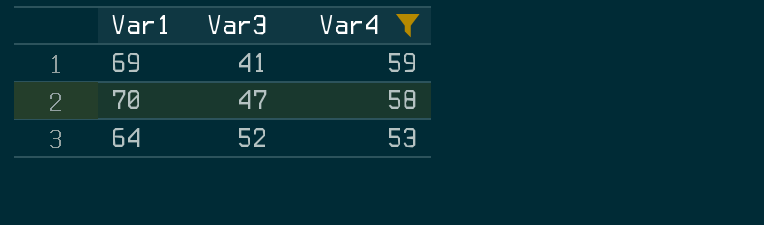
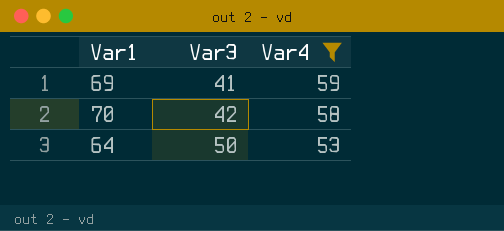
70 | Var3: 47 -> 42
64 | Var3: 52 -> 50

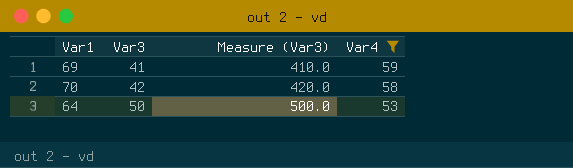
column Measure (Var3) | formula: none -> [Var3] * 10

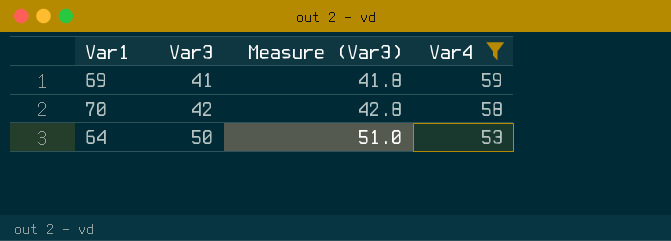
column Measure (Var3) | formula: [Var3] * 10 -> [Var3] * 1.02

